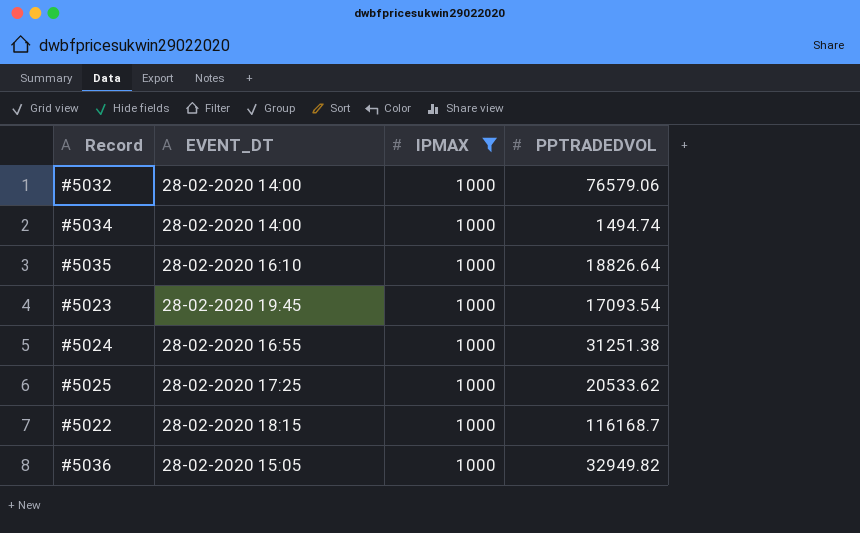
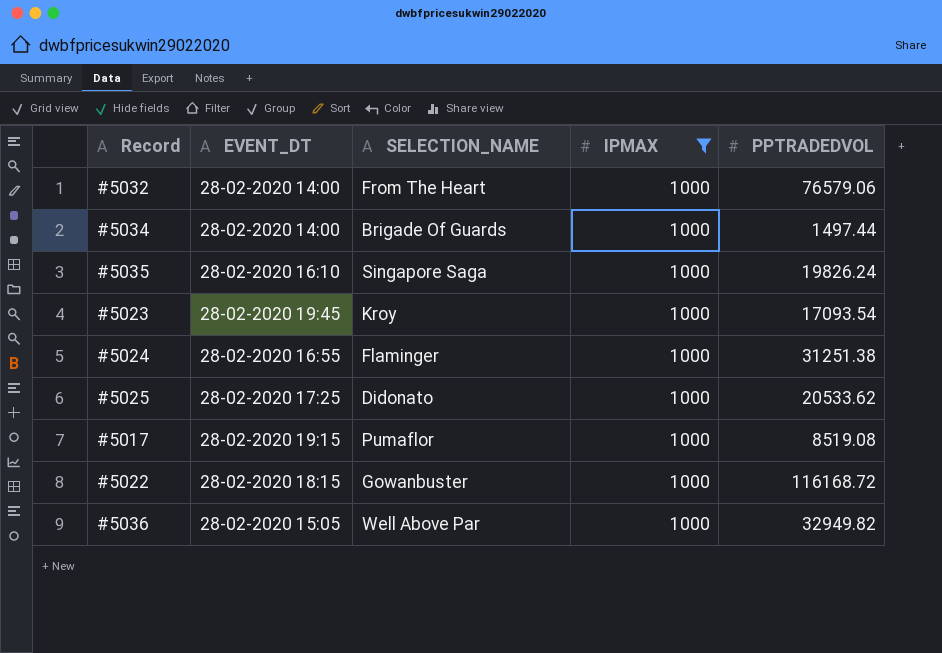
column SELECTION_NAME | position: none -> 3
#5034 | PPTRADEDVOL: 1494.74 -> 1497.44
#5035 | PPTRADEDVOL: 18826.64 -> 19826.24
row #5017: none -> 28-02-2020 19:15 | Pumaflor | 1000 | 8519.08
#5022 | PPTRADEDVOL: 116168.7 -> 116168.72

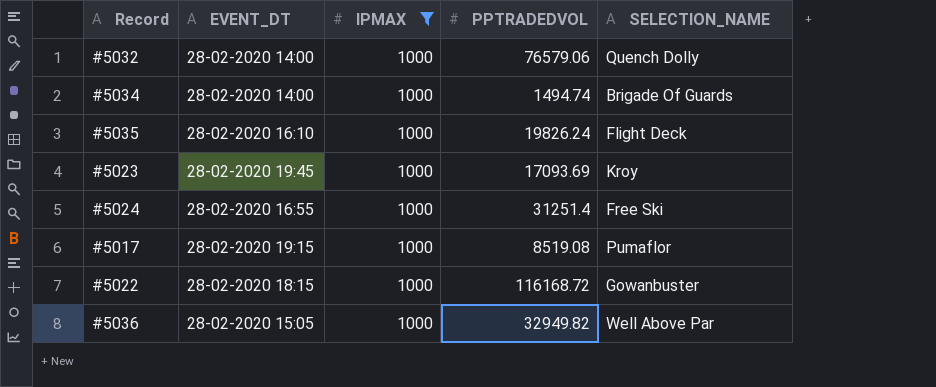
column SELECTION_NAME | position: 3 -> 5
row #5025: 28-02-2020 17:25 | Didonato | 1000 | 20533.62 -> none
#5032 | SELECTION_NAME: From The Heart -> Quench Dolly
#5034 | PPTRADEDVOL: 1497.44 -> 1494.74
#5035 | SELECTION_NAME: Singapore Saga -> Flight Deck
#5023 | PPTRADEDVOL: 17093.54 -> 17093.69
#5024 | PPTRADEDVOL: 31251.38 -> 31251.4
#5024 | SELECTION_NAME: Flaminger -> Free Ski

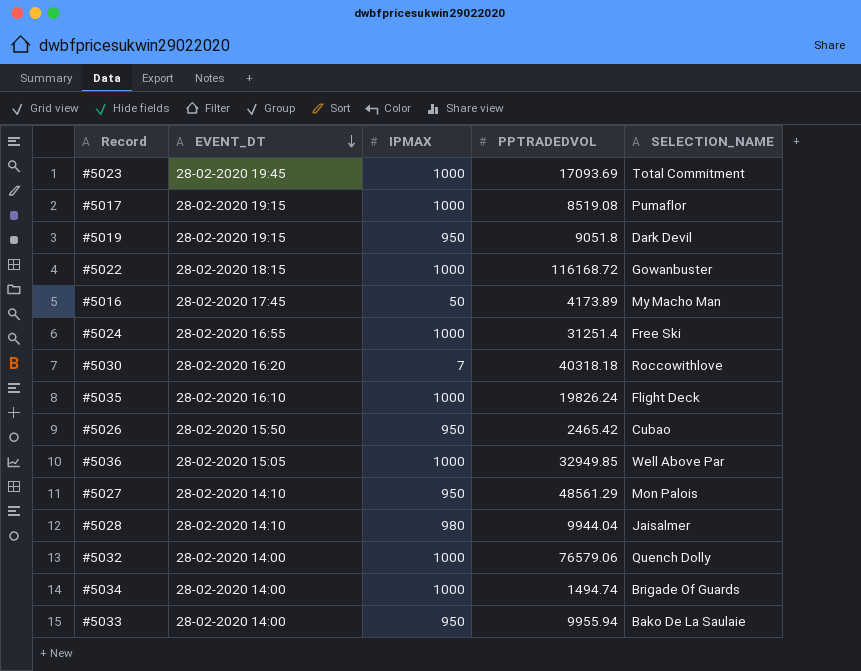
filter: IPMAX = 1000 -> none
row order: none -> EVENT_DT descending
#5023 | SELECTION_NAME: Kroy -> Total Commitment
#5036 | PPTRADEDVOL: 32949.82 -> 32949.85

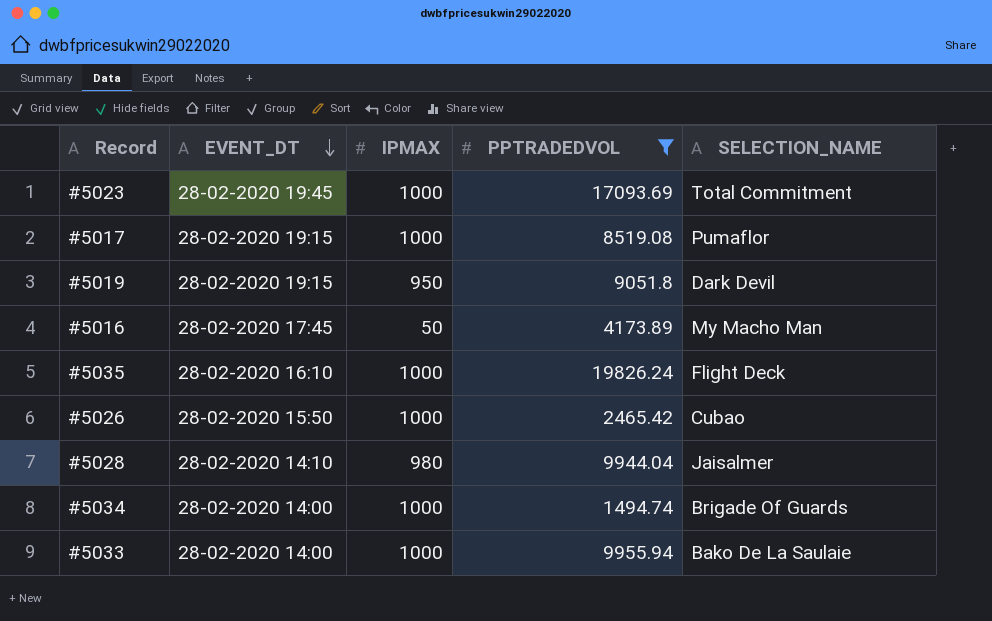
filter: none -> PPTRADEDVOL <= 19826.24
#5026 | IPMAX: 950 -> 1000
#5033 | IPMAX: 950 -> 1000

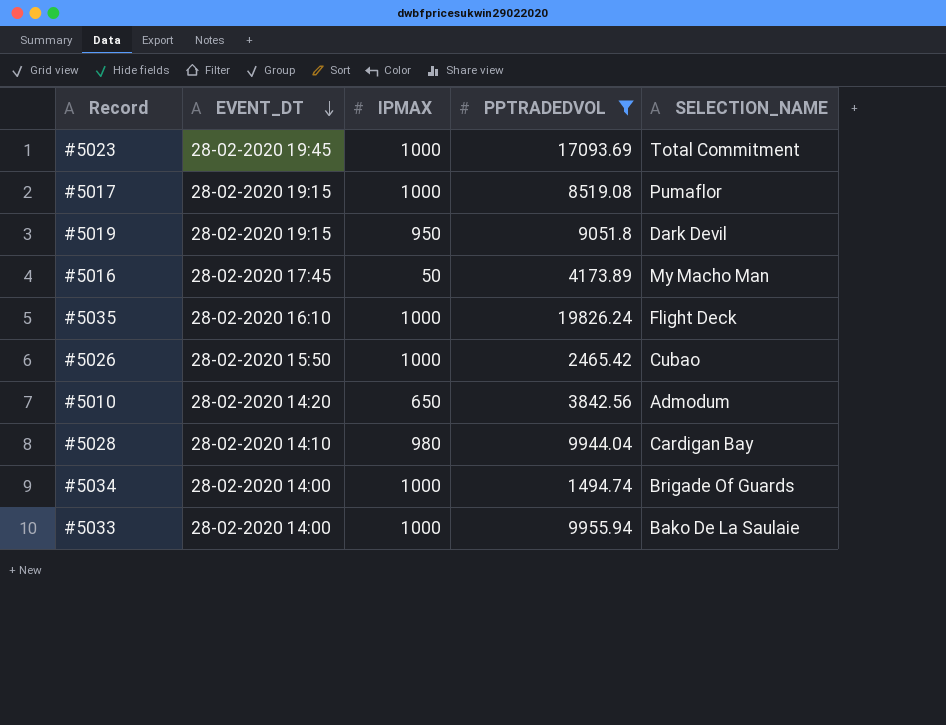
row #5010: none -> 28-02-2020 14:20 | 650 | 3842.56 | Admodum
#5028 | SELECTION_NAME: Jaisalmer -> Cardigan Bay

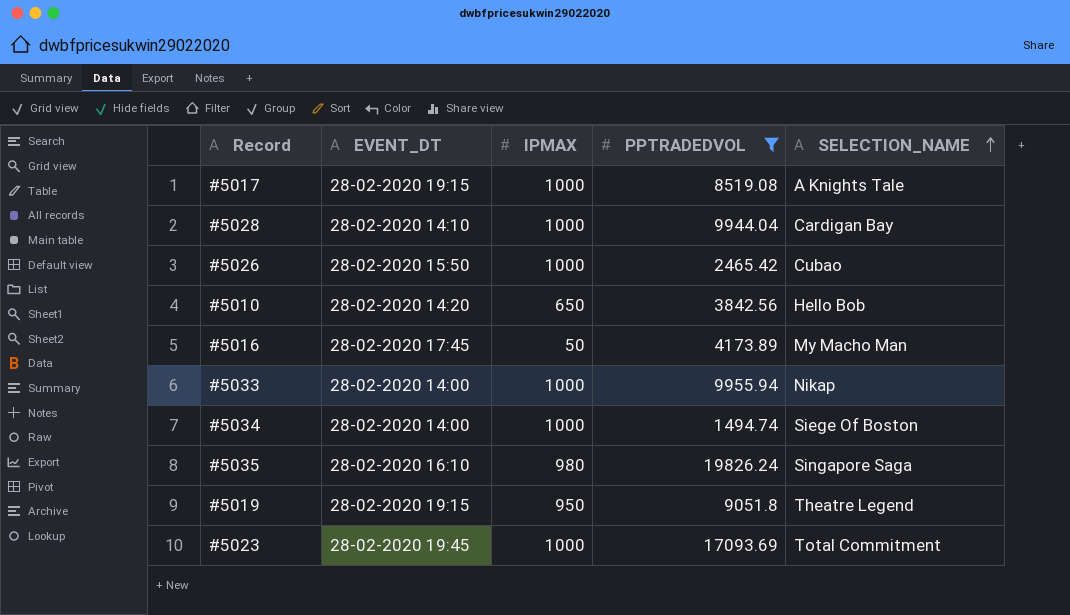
row order: EVENT_DT descending -> SELECTION_NAME ascending
#5017 | SELECTION_NAME: Pumaflor -> A Knights Tale
#5028 | IPMAX: 980 -> 1000
#5010 | SELECTION_NAME: Admodum -> Hello Bob
#5033 | SELECTION_NAME: Bako De La Saulaie -> Nikap
#5034 | SELECTION_NAME: Brigade Of Guards -> Siege Of Boston
#5035 | IPMAX: 1000 -> 980
#5035 | SELECTION_NAME: Flight Deck -> Singapore Saga
#5019 | SELECTION_NAME: Dark Devil -> Theatre Legend

